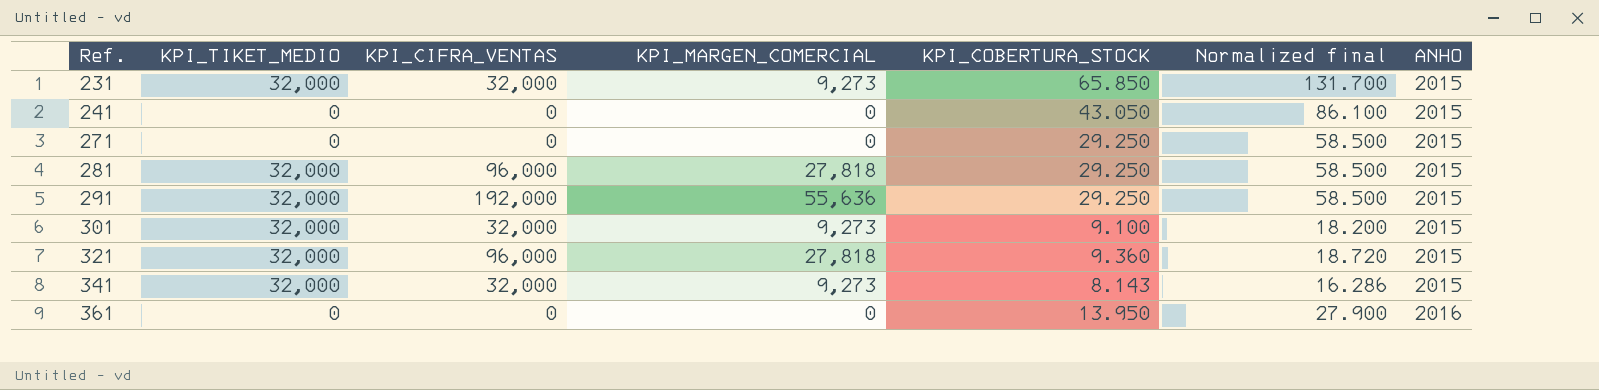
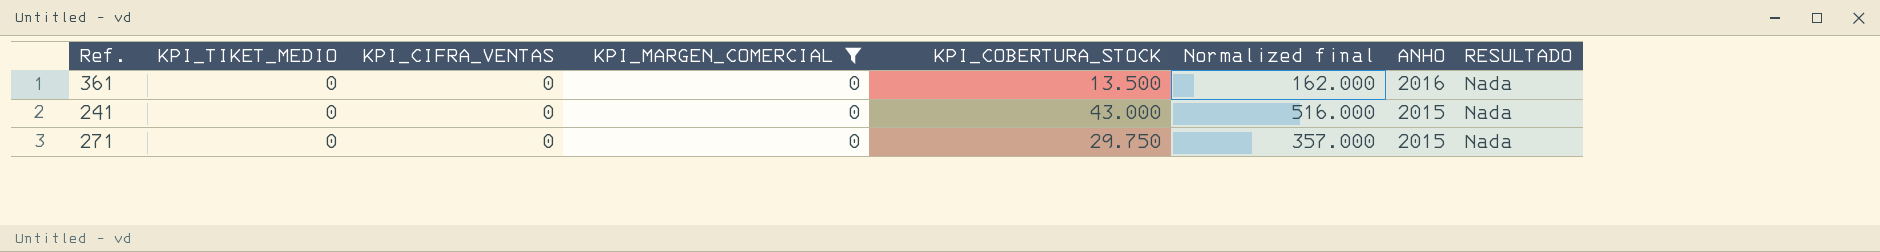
filter: none -> KPI_MARGEN_COMERCIAL = 0
row order: Ref. ascending -> ANHO descending
column Normalized final | formula: [KPI_COBERTURA_STOCK] * 2 -> [KPI_COBERTURA_STOCK] * 12
column RESULTADO | position: none -> 8
361 | KPI_COBERTURA_STOCK: 13.950 -> 13.500
241 | KPI_COBERTURA_STOCK: 43.050 -> 43.000
271 | KPI_COBERTURA_STOCK: 29.250 -> 29.750

